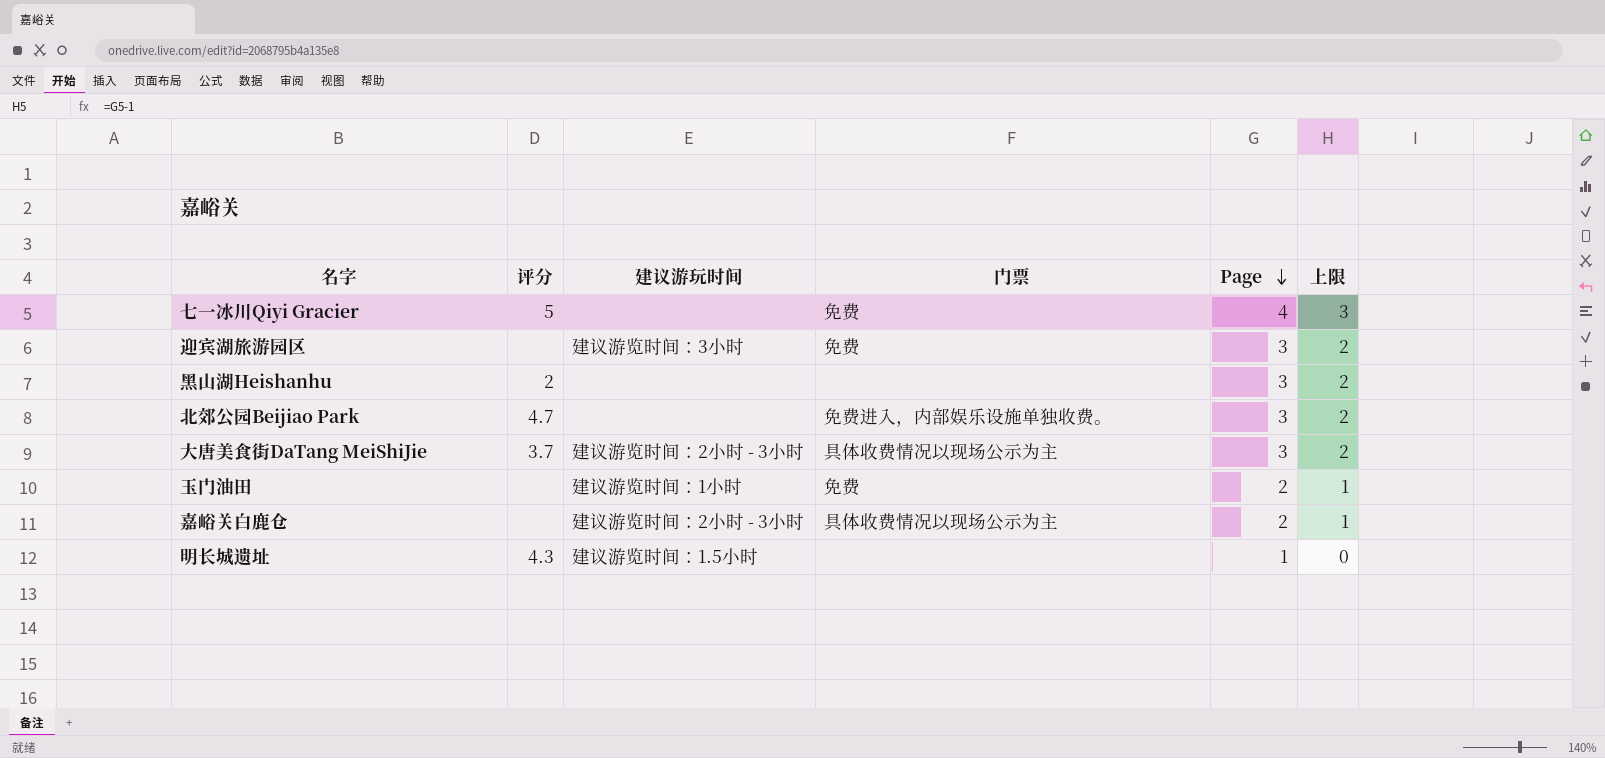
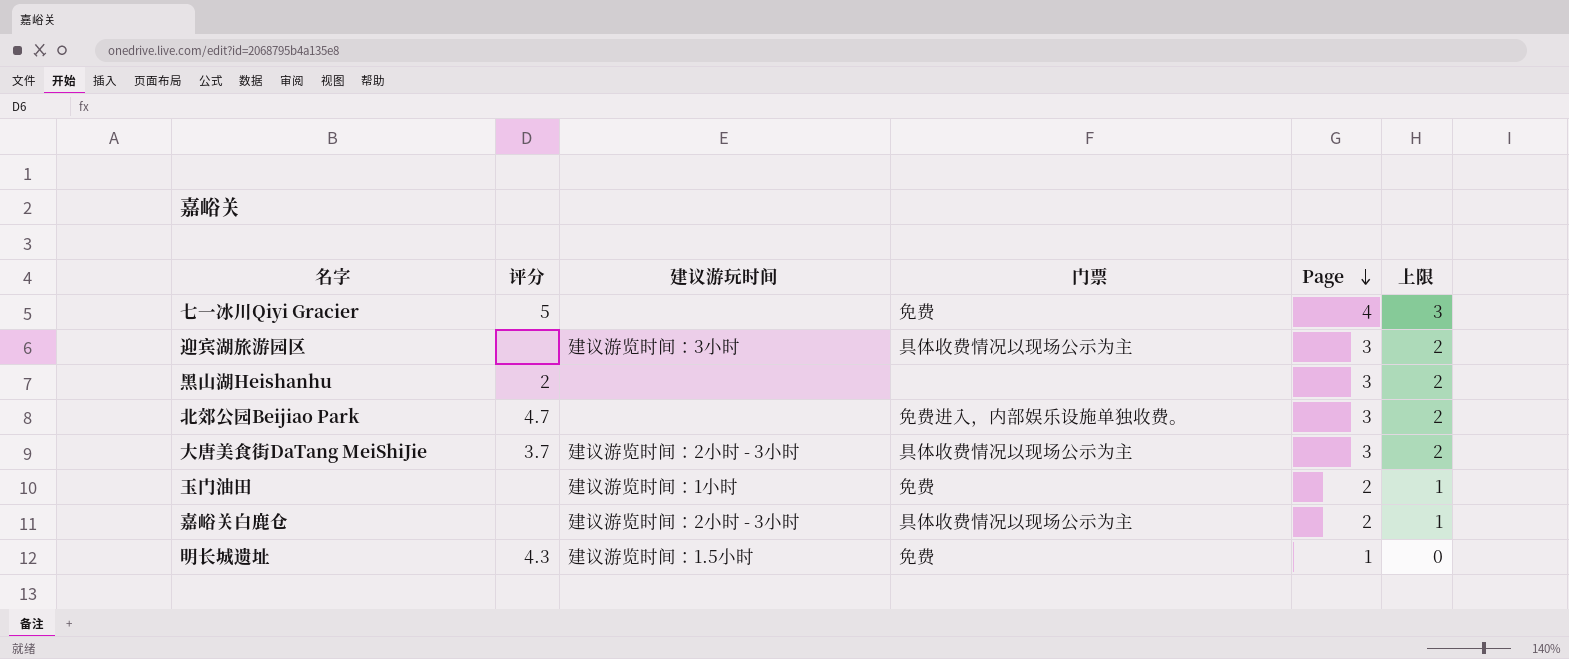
迎宾湖旅游园区 | 门票: 免费 -> 具体收费情况以现场公示为主
明长城遗址 | 门票: none -> 免费

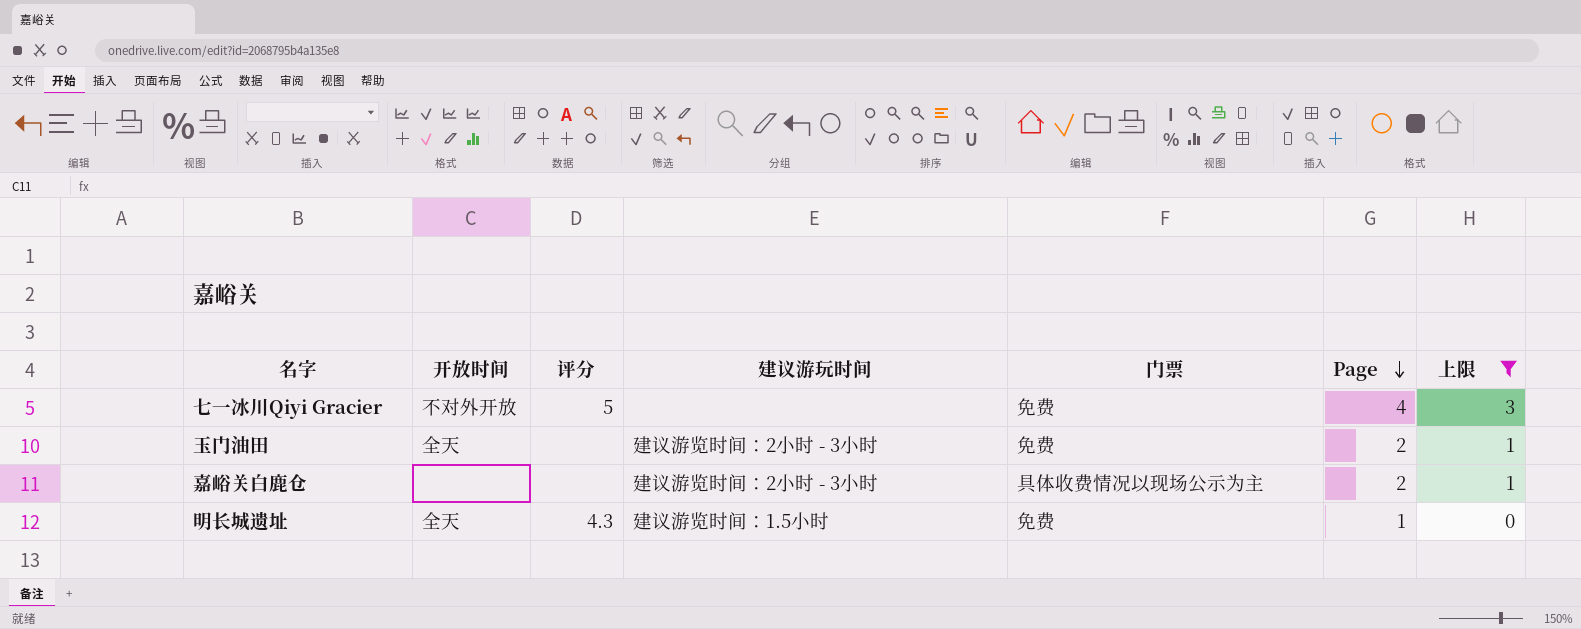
filter: none -> 上限 != 2
column 开放时间 | position: none -> 2
玉门油田 | 建议游玩时间: 建议游览时间：1小时 -> 建议游览时间：2小时 - 3小时

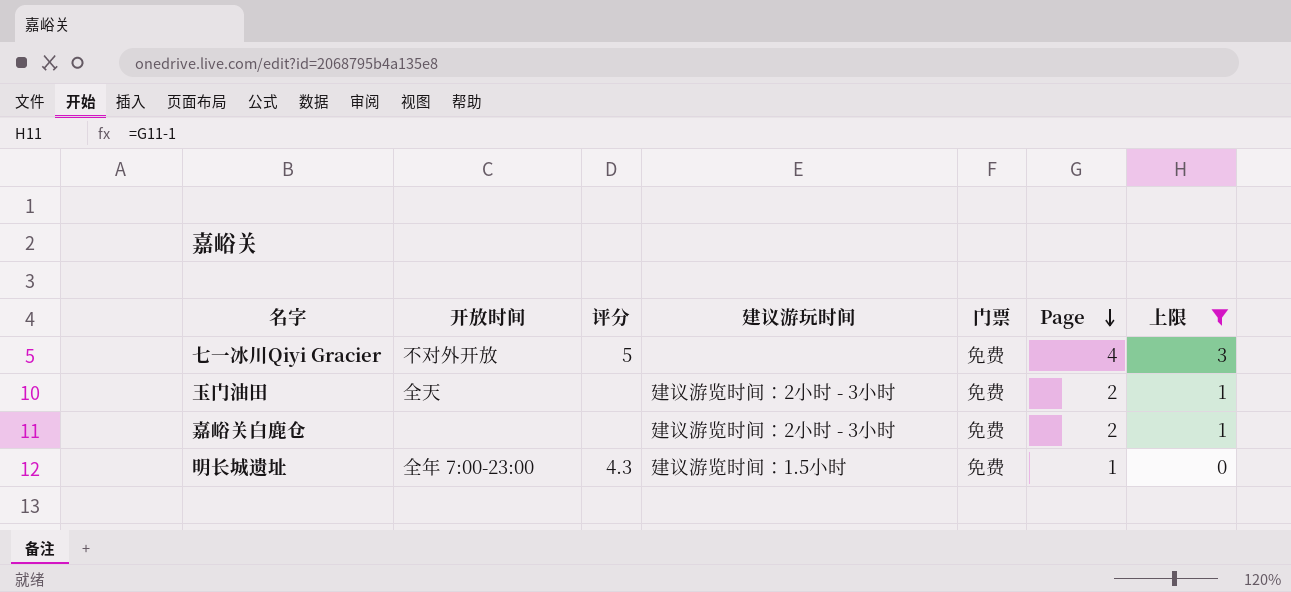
嘉峪关白鹿仓 | 门票: 具体收费情况以现场公示为主 -> 免费
明长城遗址 | 开放时间: 全天 -> 全年 7:00-23:00

